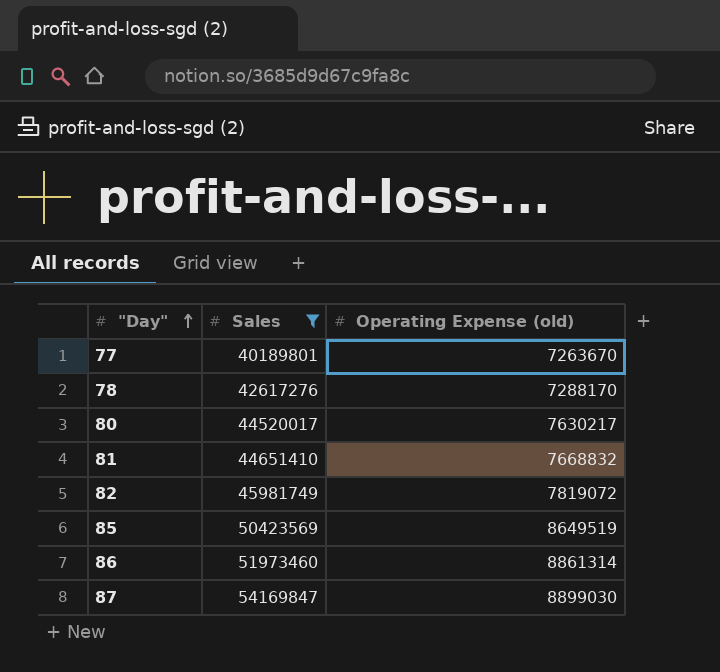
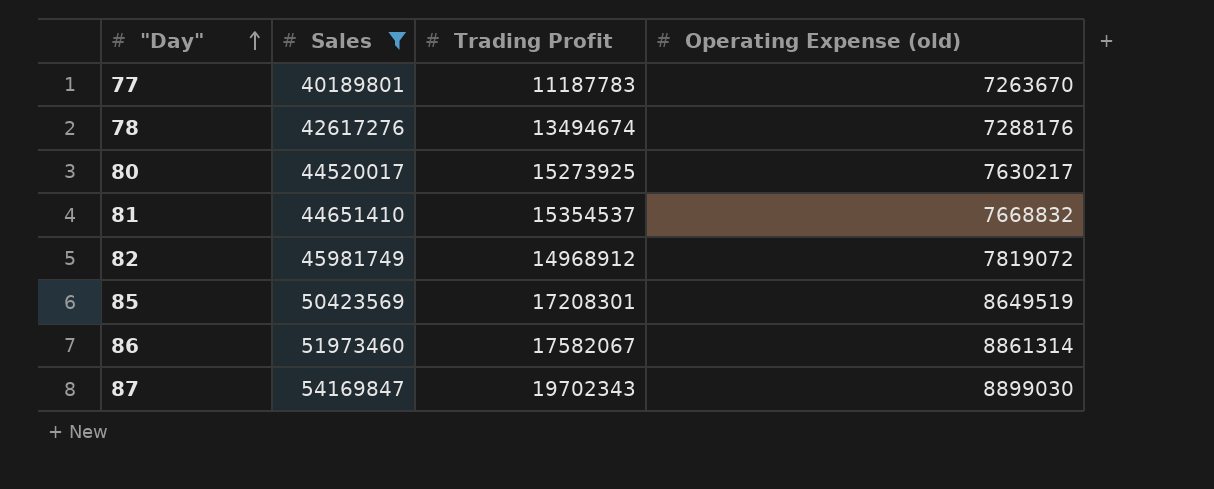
column Trading Profit | position: none -> 3
78 | Operating Expense (old): 7288170 -> 7288176

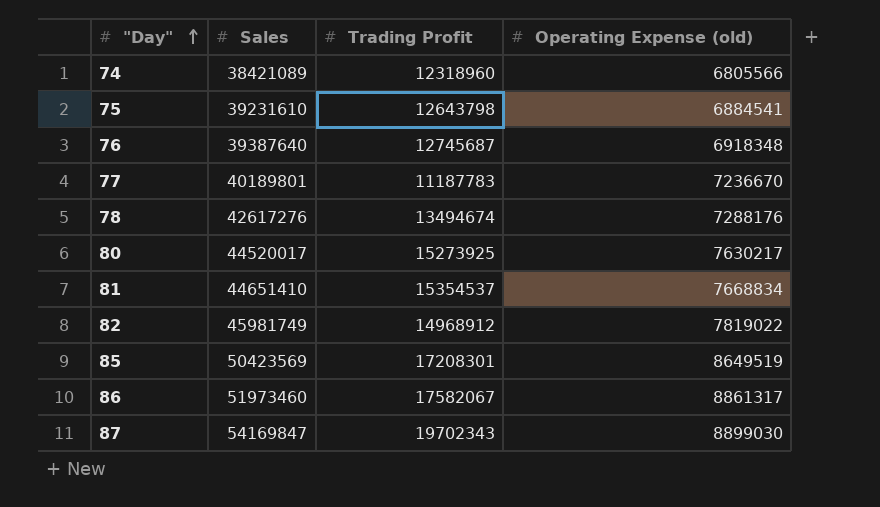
filter: Sales >= 40189801 -> none
77 | Operating Expense (old): 7263670 -> 7236670
81 | Operating Expense (old): 7668832 -> 7668834
82 | Operating Expense (old): 7819072 -> 7819022
86 | Operating Expense (old): 8861314 -> 8861317

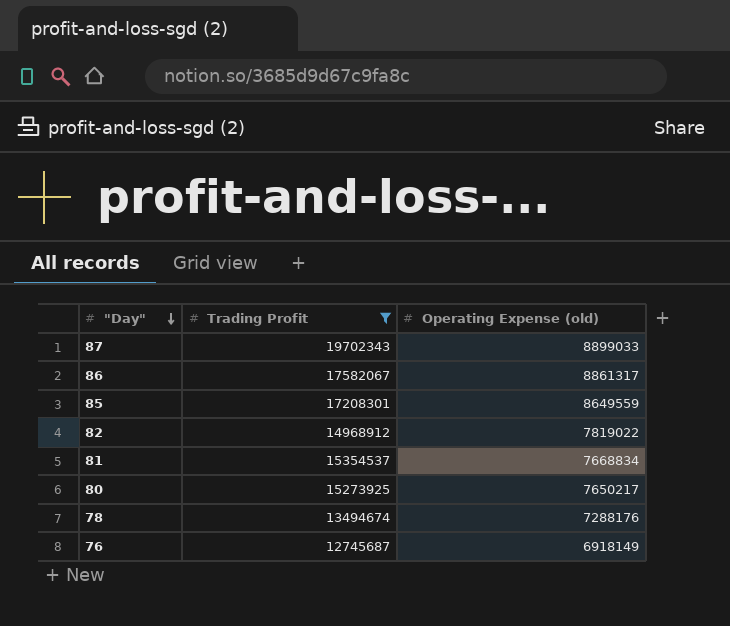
filter: none -> Trading Profit >= 12745687
row order: "Day" ascending -> "Day" descending
column Sales | position: 2 -> none
87 | Operating Expense (old): 8899030 -> 8899033
85 | Operating Expense (old): 8649519 -> 8649559
80 | Operating Expense (old): 7630217 -> 7650217
76 | Operating Expense (old): 6918348 -> 6918149

